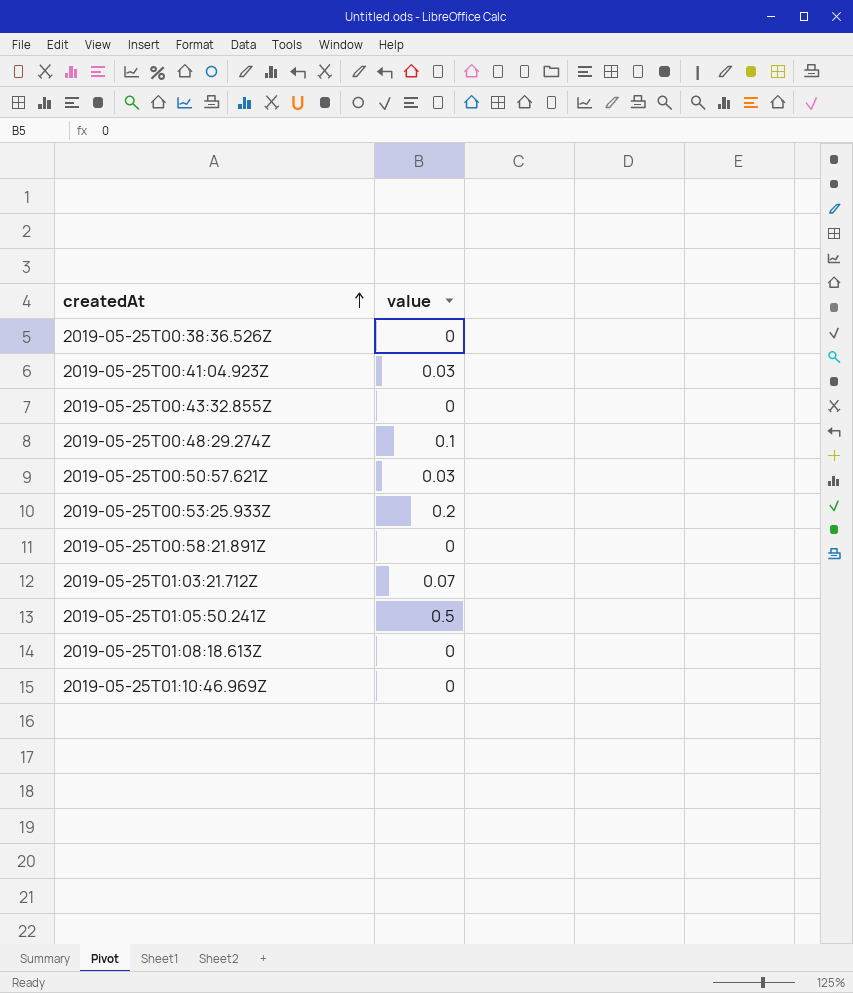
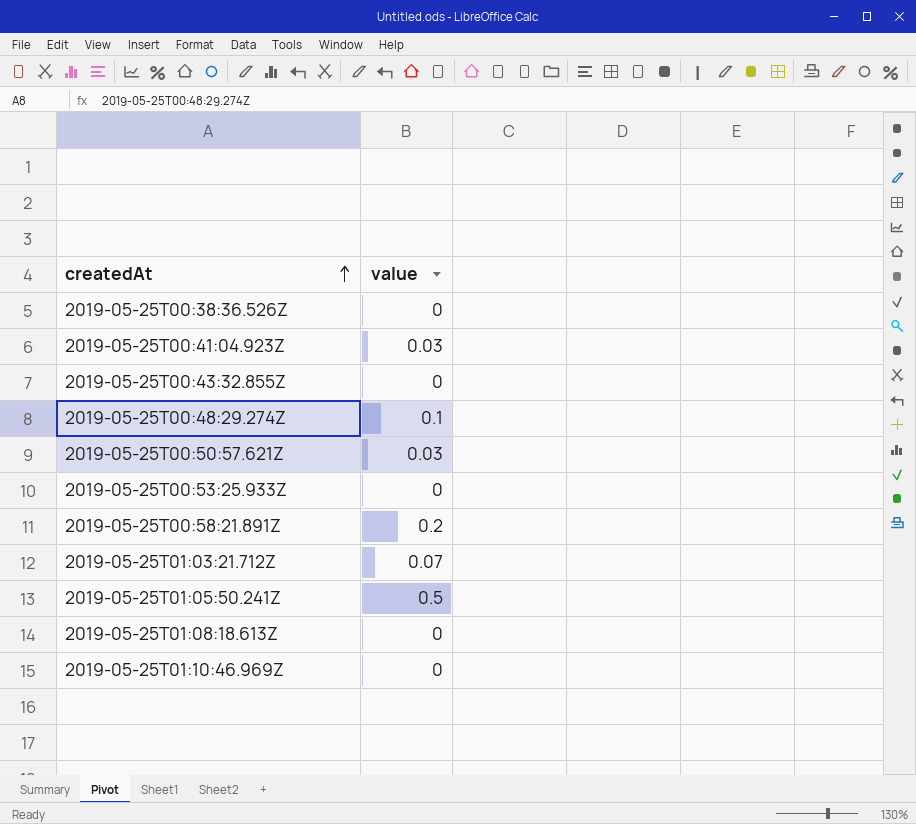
2019-05-25T00:53:25.933Z | value: 0.2 -> 0
2019-05-25T00:58:21.891Z | value: 0 -> 0.2

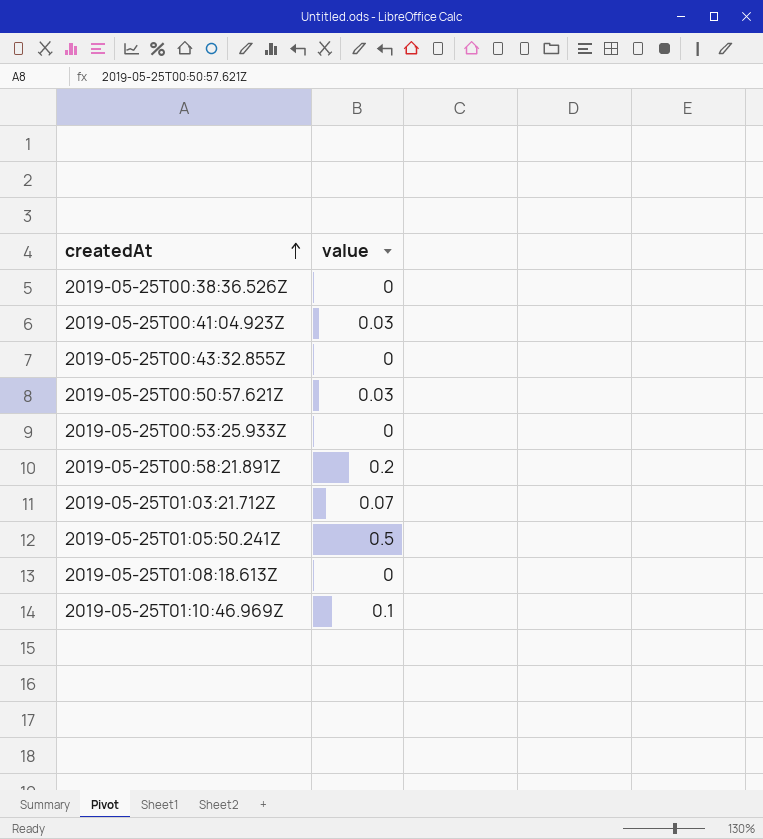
row 2019-05-25T00:48:29.274Z: 0.1 -> none
2019-05-25T01:10:46.969Z | value: 0 -> 0.1

